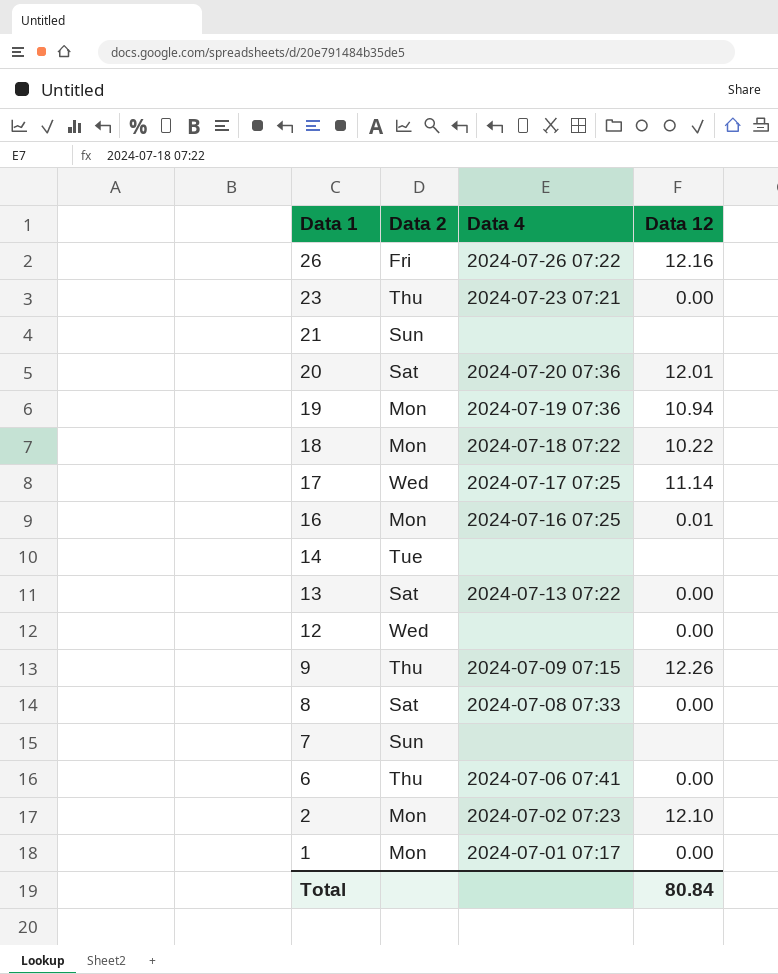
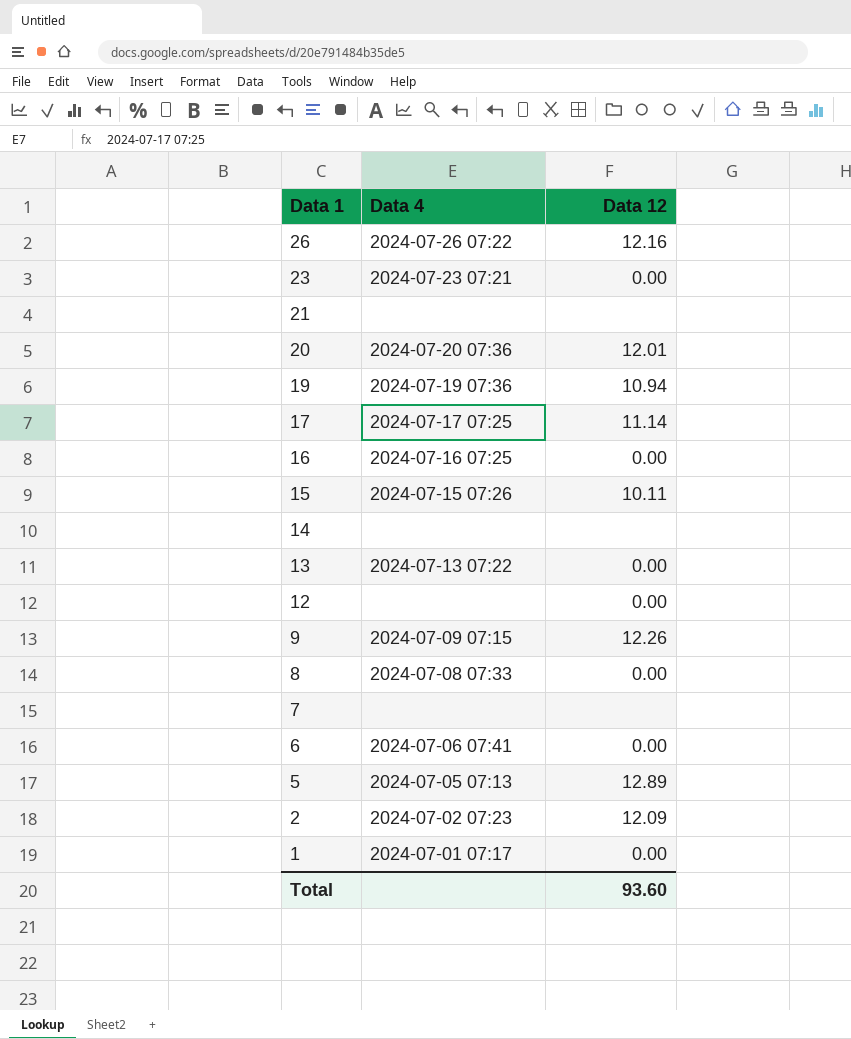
column Data 2 | position: 2 -> none
row 18: Mon | 2024-07-18 07:22 | 10.22 -> none
16 | Data 12: 0.01 -> 0.00
row 15: none -> 2024-07-15 07:26 | 10.11
row 5: none -> 2024-07-05 07:13 | 12.89
2 | Data 12: 12.10 -> 12.09
Total | Data 12: 80.84 -> 93.60

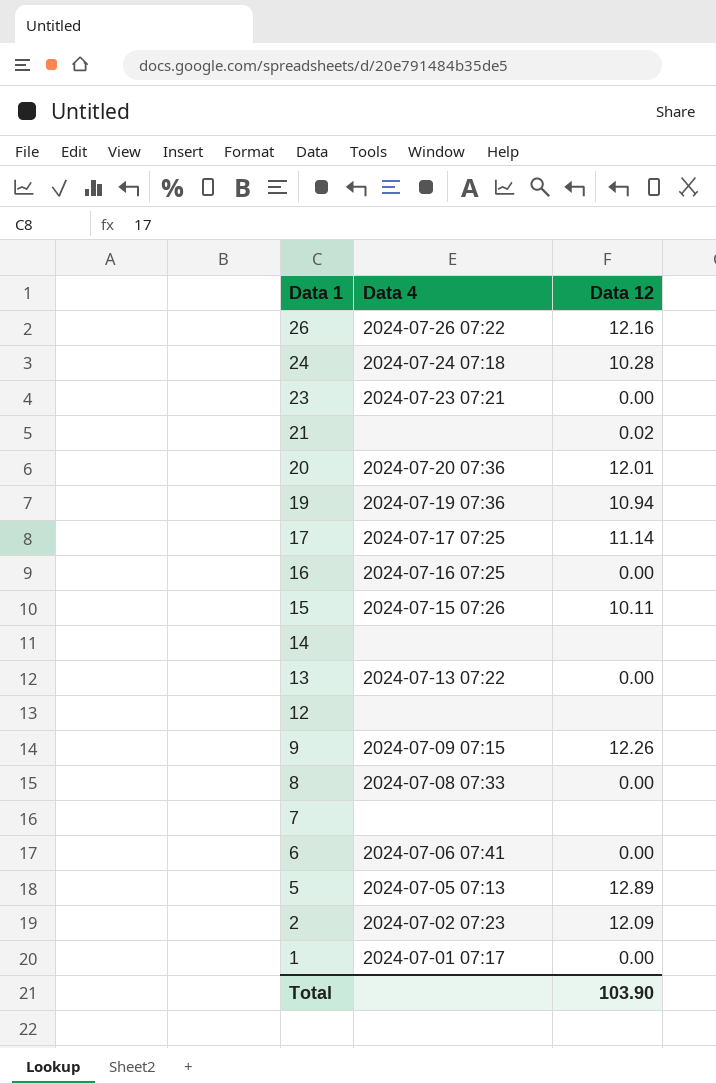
row 24: none -> 2024-07-24 07:18 | 10.28
21 | Data 12: none -> 0.02
12 | Data 12: 0.00 -> none
Total | Data 12: 93.60 -> 103.90

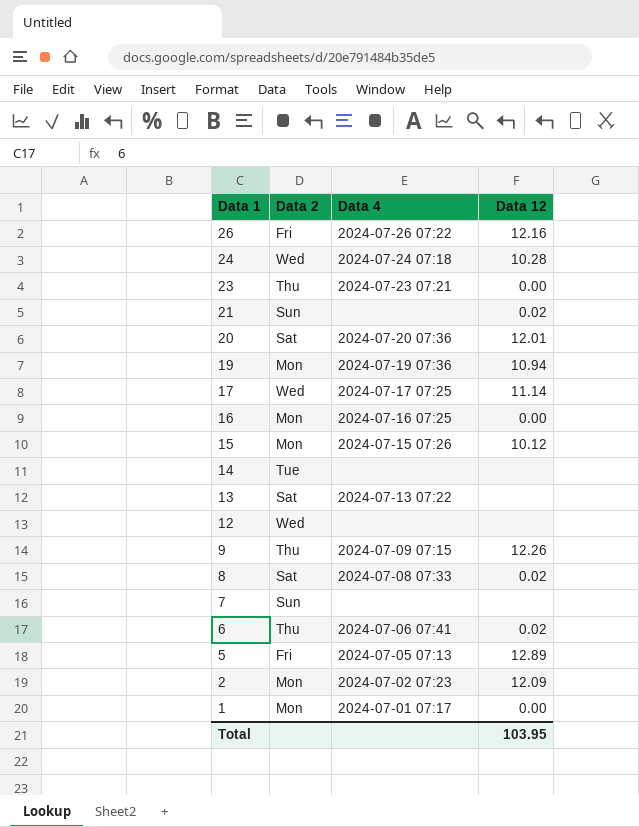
column Data 2 | position: none -> 2
15 | Data 12: 10.11 -> 10.12
13 | Data 12: 0.00 -> none
8 | Data 12: 0.00 -> 0.02
6 | Data 12: 0.00 -> 0.02
Total | Data 12: 103.90 -> 103.95

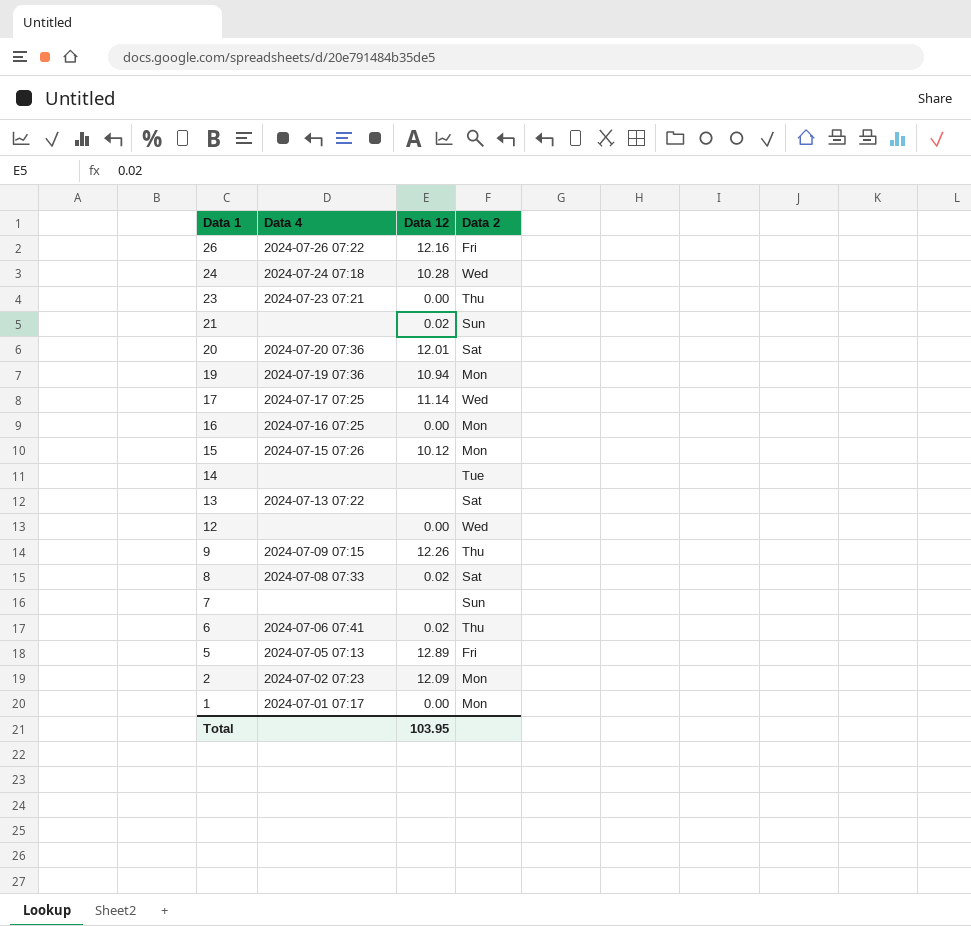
column Data 2 | position: 2 -> 4
12 | Data 12: none -> 0.00

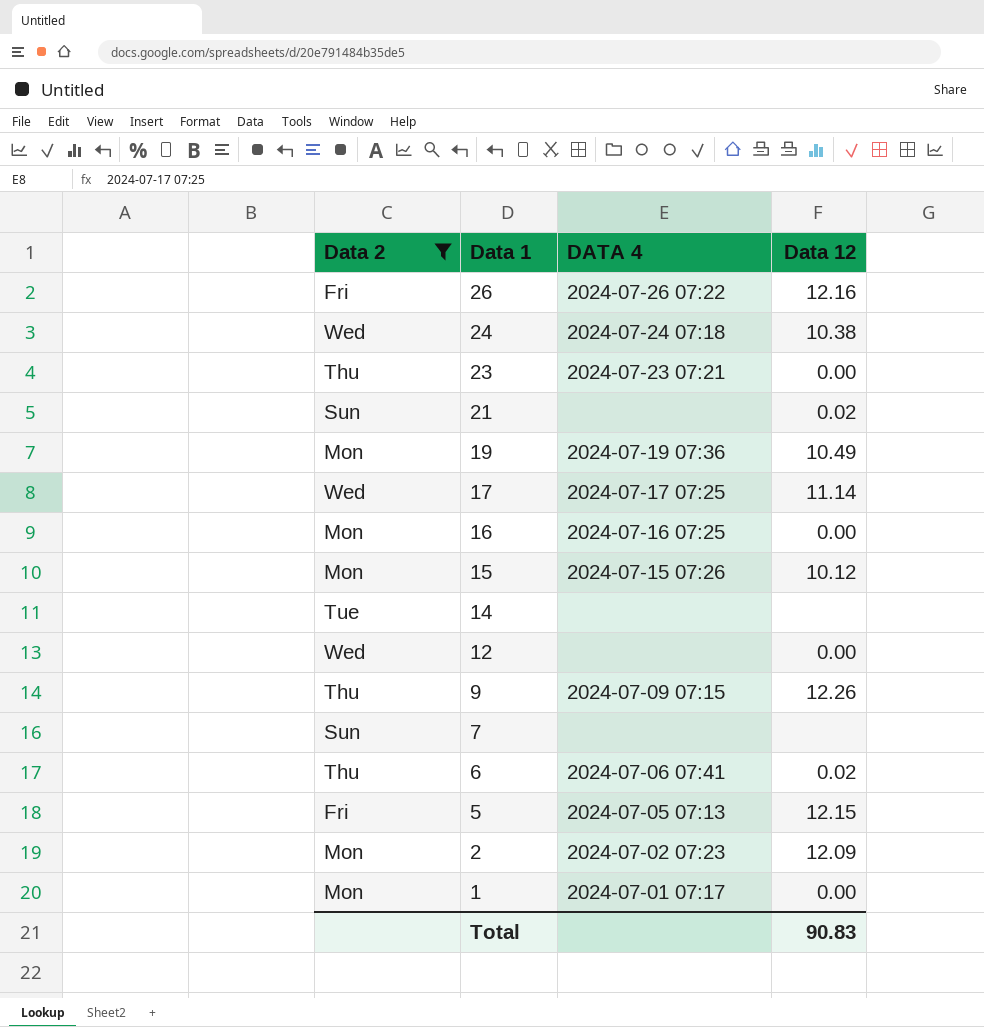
filter: none -> Data 2 != Sat
column Data 2 | position: 4 -> 1
column name: Data 4 -> DATA 4
24 | Data 12: 10.28 -> 10.38
19 | Data 12: 10.94 -> 10.49
5 | Data 12: 12.89 -> 12.15
Total | Data 12: 103.95 -> 90.83

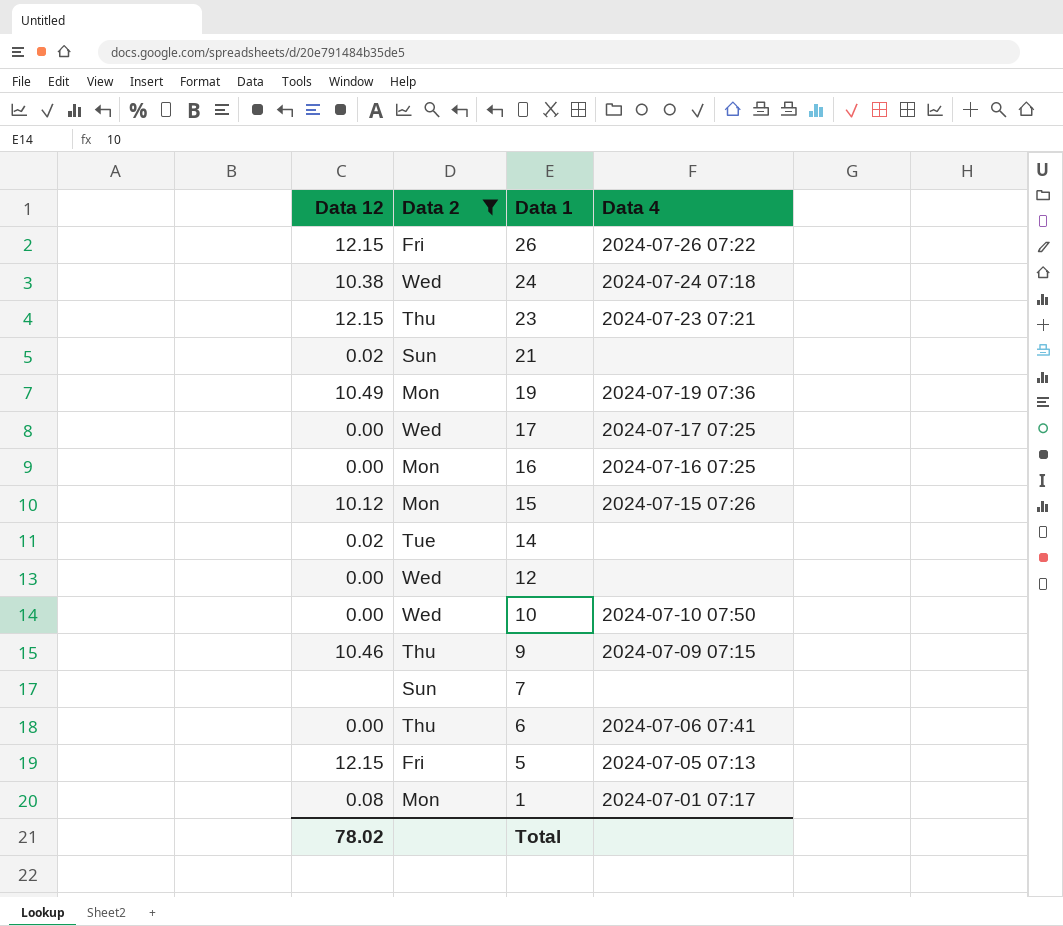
column Data 12 | position: 4 -> 1
column name: DATA 4 -> Data 4
row 2: Mon | 2024-07-02 07:23 | 12.09 -> none
26 | Data 12: 12.16 -> 12.15
23 | Data 12: 0.00 -> 12.15
17 | Data 12: 11.14 -> 0.00
14 | Data 12: none -> 0.02
row 10: none -> 0.00 | Wed | 2024-07-10 07:50
9 | Data 12: 12.26 -> 10.46
6 | Data 12: 0.02 -> 0.00
1 | Data 12: 0.00 -> 0.08
Total | Data 12: 90.83 -> 78.02

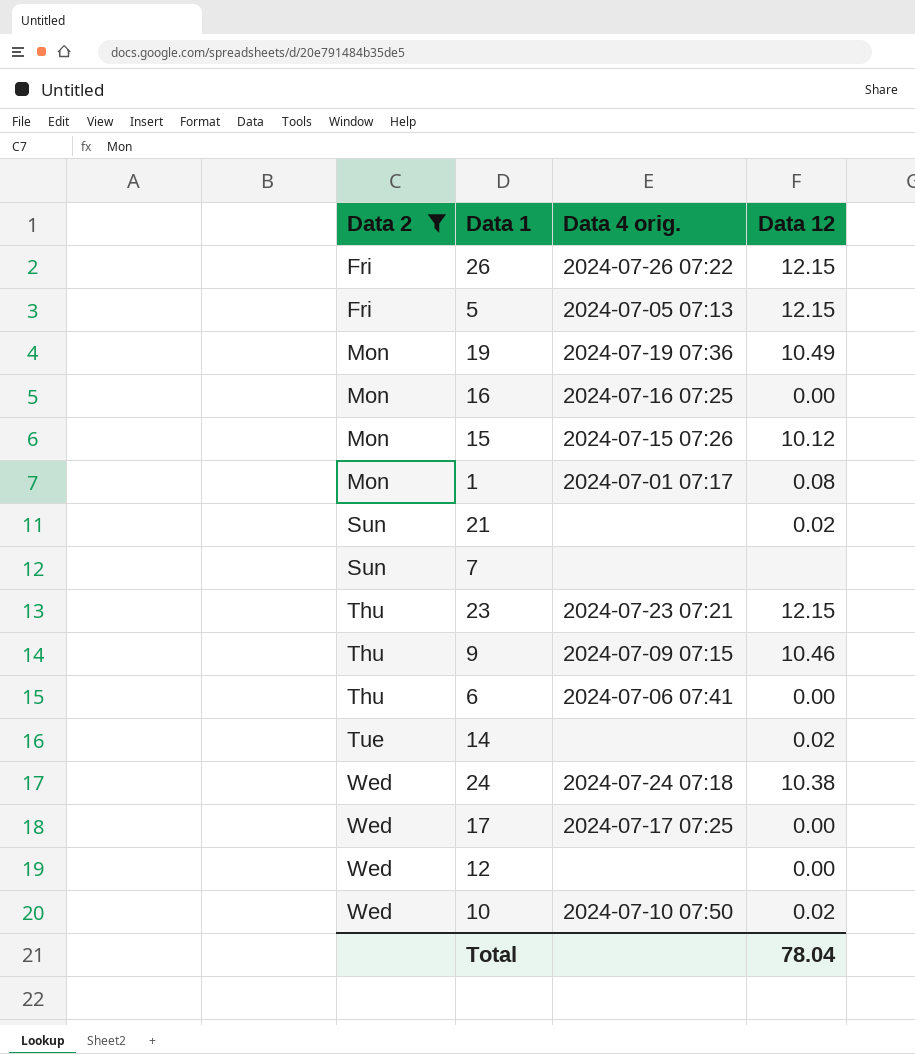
row order: Data 1 descending -> Data 2 ascending
column name: Data 4 -> Data 4 orig.
column Data 12 | position: 1 -> 4
10 | Data 12: 0.00 -> 0.02
Total | Data 12: 78.02 -> 78.04

